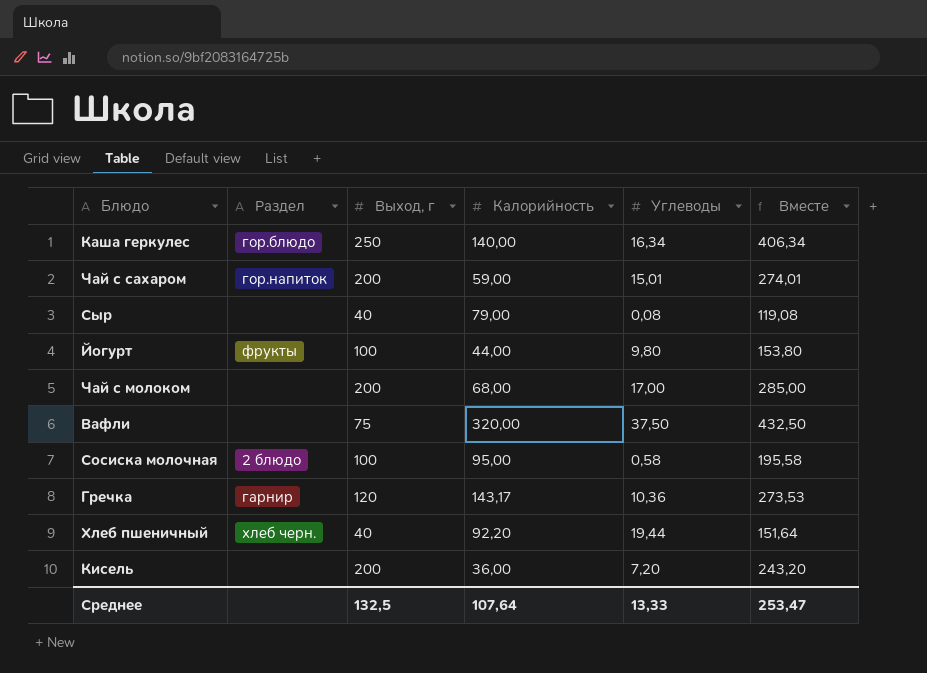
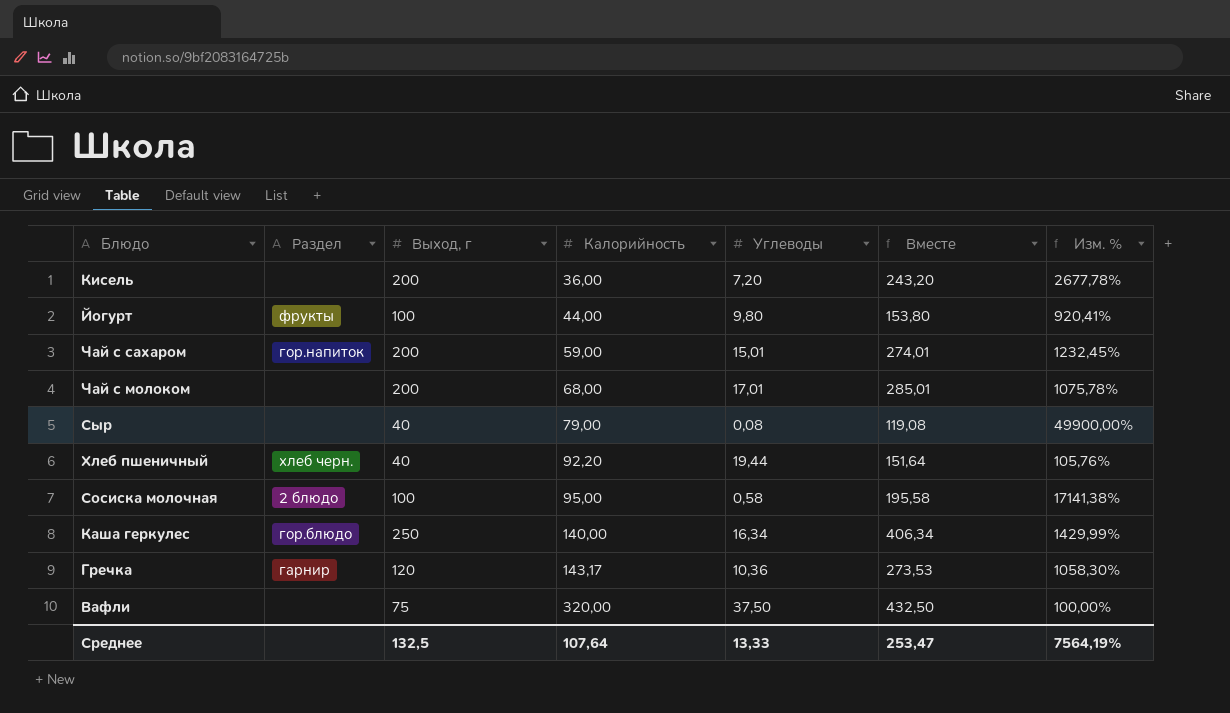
row order: none -> Калорийность ascending
column Изм. % | formula: none -> ([Выход, г] - [Углеводы]) / [Углеводы]
Чай с молоком | Углеводы: 17,00 -> 17,01
Чай с молоком | Вместе: 285,00 -> 285,01

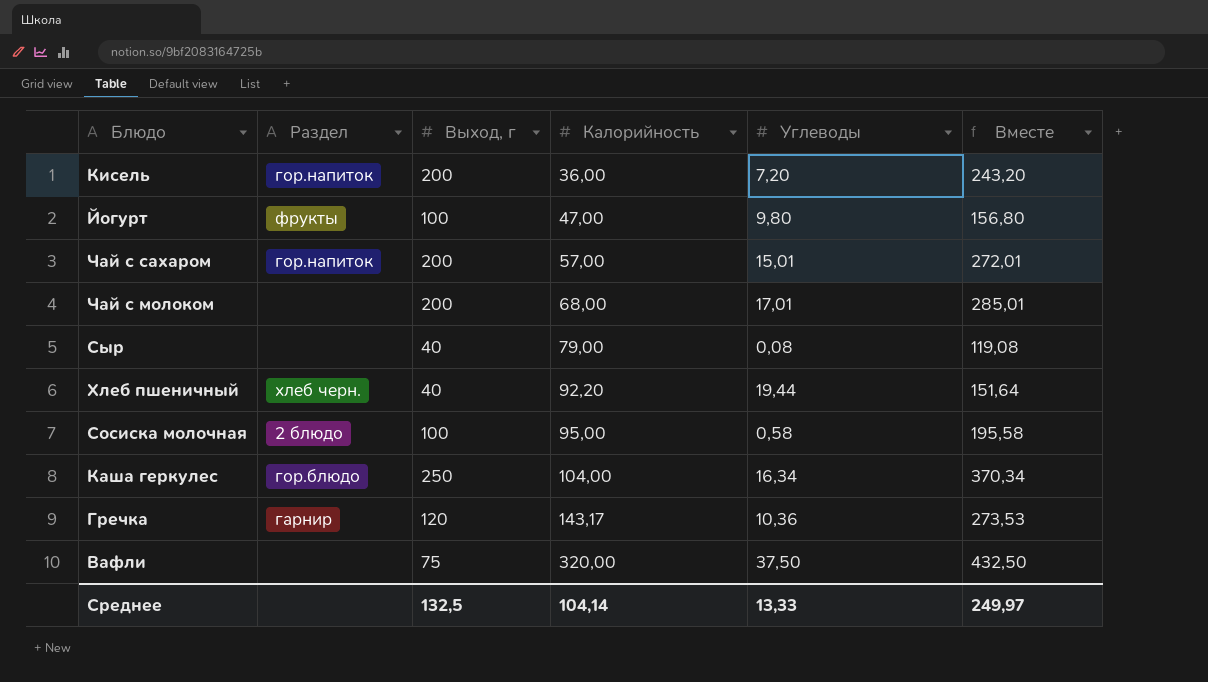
column Изм. % | formula: ([Выход, г] - [Углеводы]) / [Углеводы] -> none
Кисель | Раздел: none -> гор.напиток
Йогурт | Калорийность: 44,00 -> 47,00
Йогурт | Вместе: 153,80 -> 156,80
Чай с сахаром | Калорийность: 59,00 -> 57,00
Чай с сахаром | Вместе: 274,01 -> 272,01
Каша геркулес | Калорийность: 140,00 -> 104,00
Каша геркулес | Вместе: 406,34 -> 370,34
Среднее | Калорийность: 107,64 -> 104,14
Среднее | Вместе: 253,47 -> 249,97

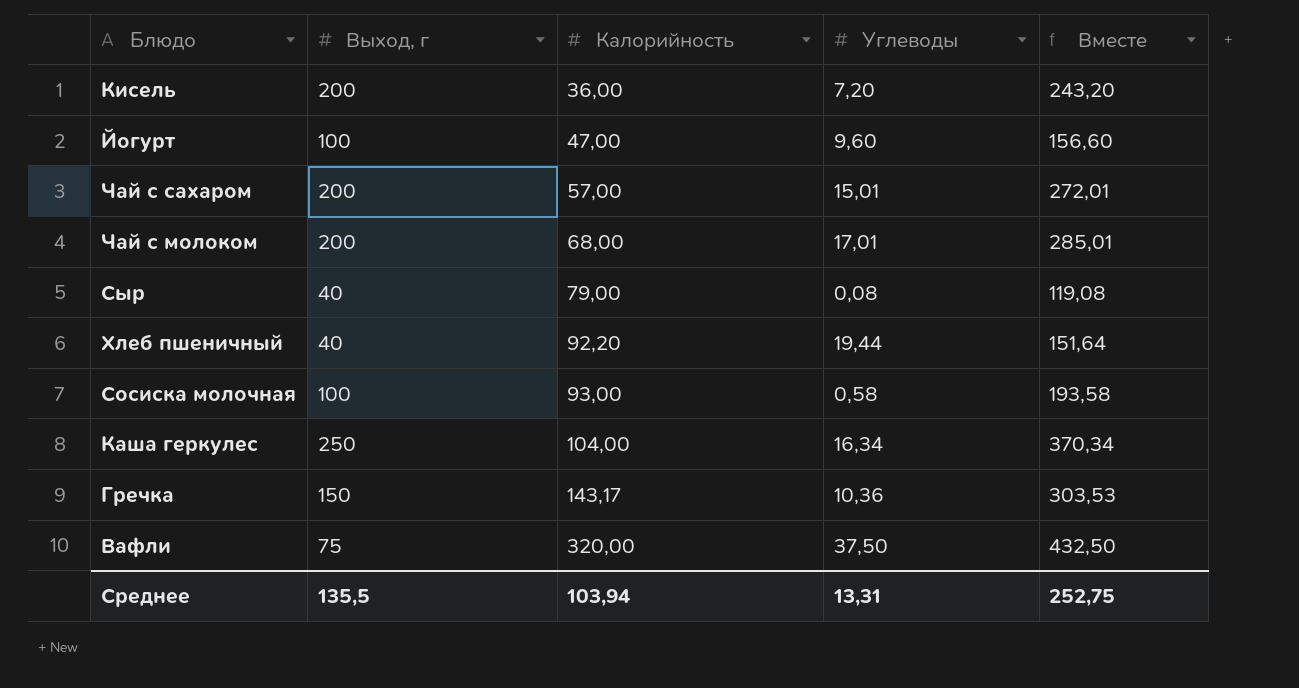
column Раздел | position: 2 -> none
Йогурт | Углеводы: 9,80 -> 9,60
Йогурт | Вместе: 156,80 -> 156,60
Сосиска молочная | Калорийность: 95,00 -> 93,00
Сосиска молочная | Вместе: 195,58 -> 193,58
Гречка | Выход, г: 120 -> 150
Гречка | Вместе: 273,53 -> 303,53
Среднее | Выход, г: 132,5 -> 135,5
Среднее | Калорийность: 104,14 -> 103,94
Среднее | Углеводы: 13,33 -> 13,31
Среднее | Вместе: 249,97 -> 252,75

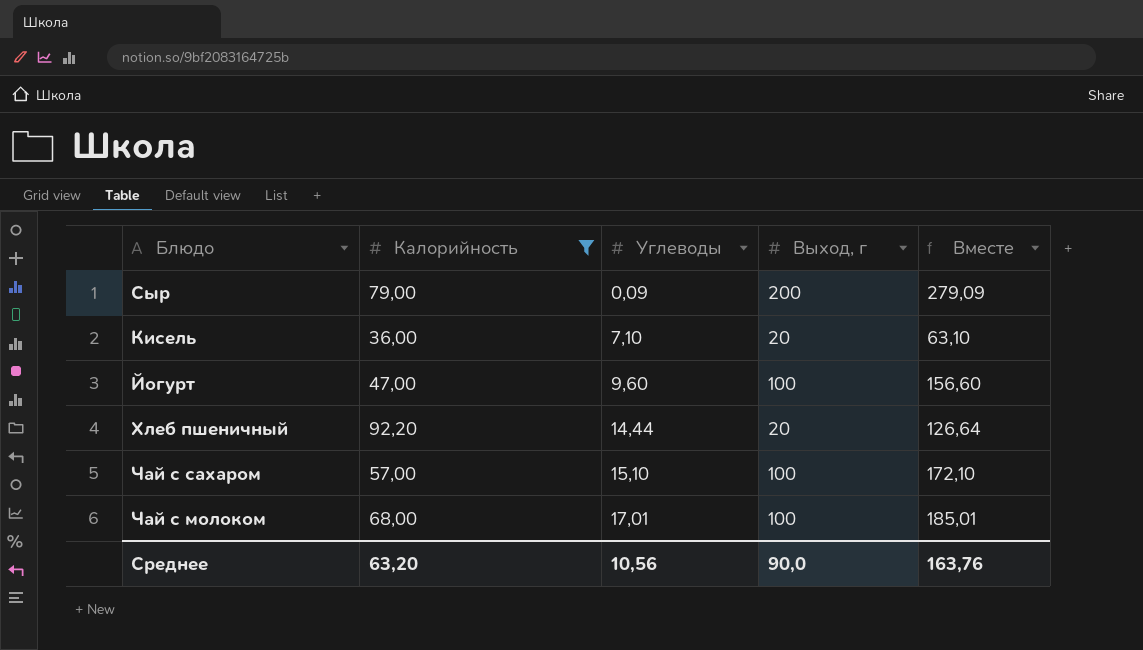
filter: none -> Калорийность <= 92,20
row order: Калорийность ascending -> Углеводы ascending
column Выход, г | position: 2 -> 4
Сыр | Углеводы: 0,08 -> 0,09
Сыр | Выход, г: 40 -> 200
Сыр | Вместе: 119,08 -> 279,09
Кисель | Углеводы: 7,20 -> 7,10
Кисель | Выход, г: 200 -> 20
Кисель | Вместе: 243,20 -> 63,10
Хлеб пшеничный | Углеводы: 19,44 -> 14,44
Хлеб пшеничный | Выход, г: 40 -> 20
Хлеб пшеничный | Вместе: 151,64 -> 126,64
Чай с сахаром | Углеводы: 15,01 -> 15,10
Чай с сахаром | Выход, г: 200 -> 100
Чай с сахаром | Вместе: 272,01 -> 172,10
Чай с молоком | Выход, г: 200 -> 100
Чай с молоком | Вместе: 285,01 -> 185,01
Среднее | Калорийность: 103,94 -> 63,20
Среднее | Углеводы: 13,31 -> 10,56
Среднее | Выход, г: 135,5 -> 90,0
Среднее | Вместе: 252,75 -> 163,76

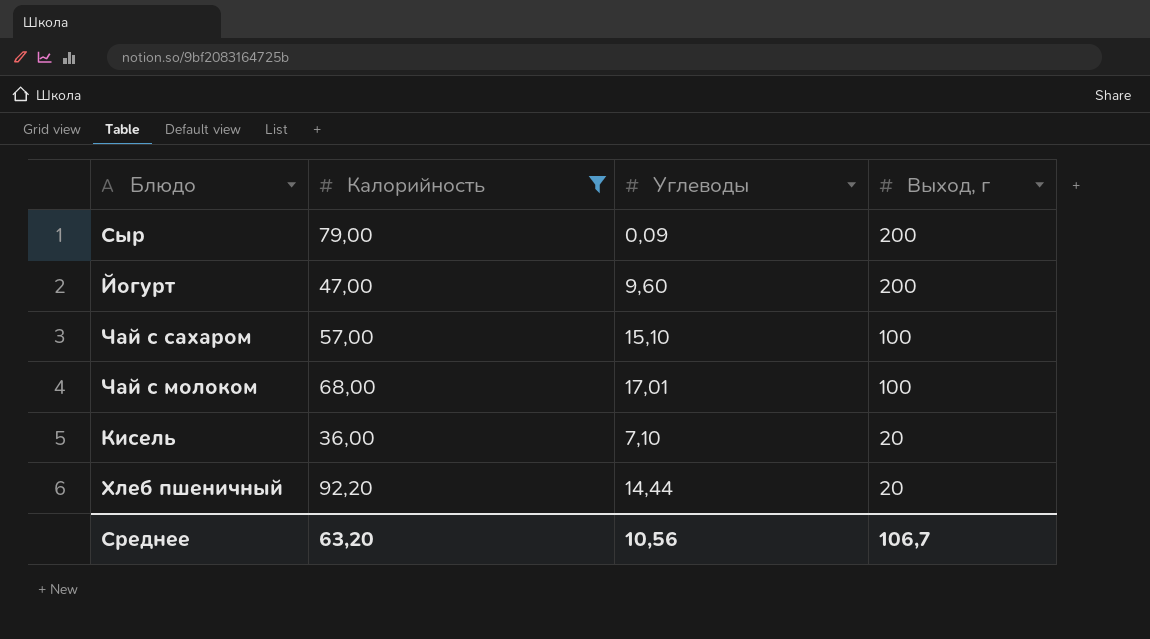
row order: Углеводы ascending -> Выход, г descending
column Вместе | formula: [Калорийность] + [Углеводы] + [Выход, г] -> none
Йогурт | Выход, г: 100 -> 200
Среднее | Выход, г: 90,0 -> 106,7

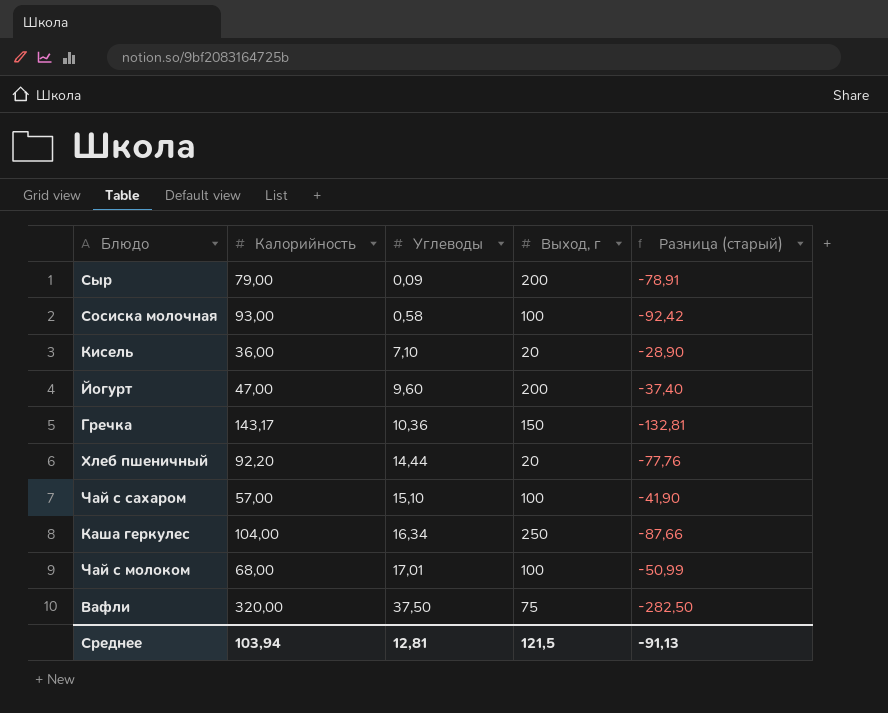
filter: Калорийность <= 92,20 -> none
row order: Выход, г descending -> Углеводы ascending
column Разница (старый) | formula: none -> [Углеводы] - [Калорийность]
Среднее | Калорийность: 63,20 -> 103,94
Среднее | Углеводы: 10,56 -> 12,81
Среднее | Выход, г: 106,7 -> 121,5

